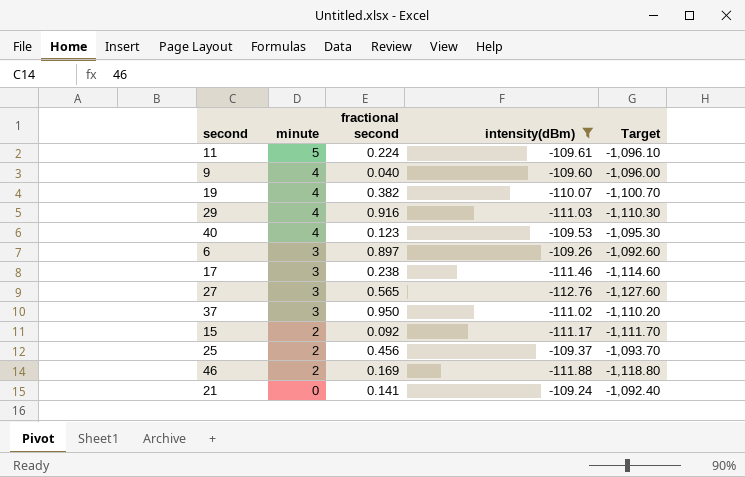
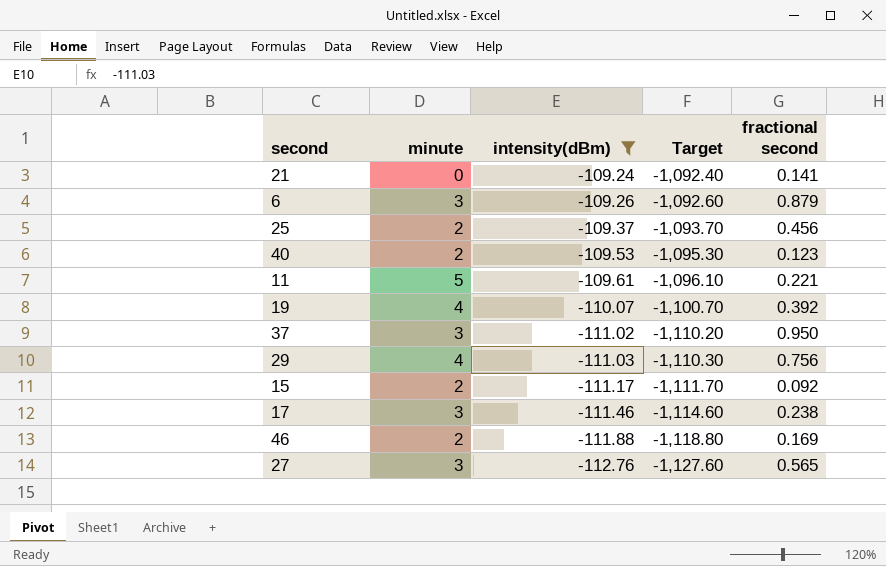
row order: minute descending -> intensity(dBm) descending
column fractional second | position: 3 -> 5
row 9: 4 | 0.040 | -109.60 | -1,096.00 -> none
6 | fractional second: 0.897 -> 0.879
40 | minute: 4 -> 2
11 | fractional second: 0.224 -> 0.221
19 | fractional second: 0.382 -> 0.392
29 | fractional second: 0.916 -> 0.756

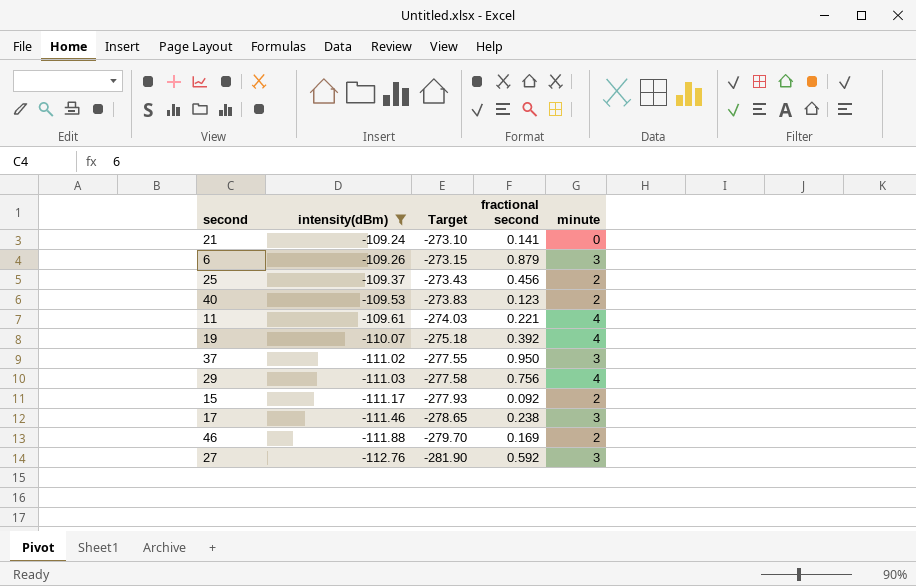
column Target | formula: [intensity(dBm)] * 10 -> [intensity(dBm)] * 2.5
column minute | position: 2 -> 5
11 | minute: 5 -> 4
27 | fractional second: 0.565 -> 0.592

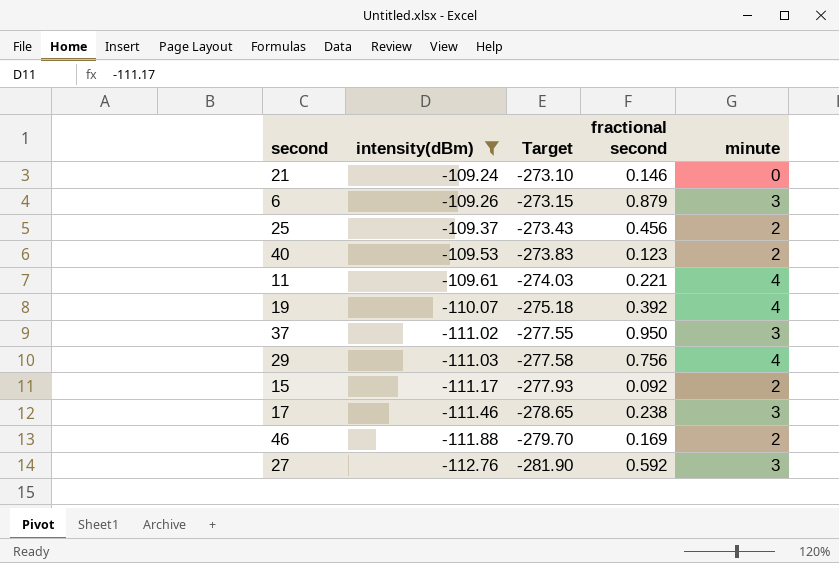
21 | fractional second: 0.141 -> 0.146

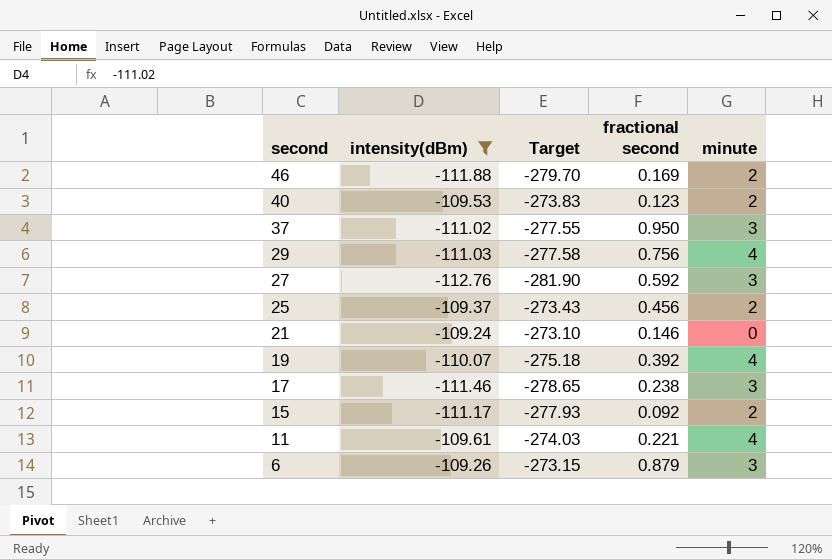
row order: intensity(dBm) descending -> second descending

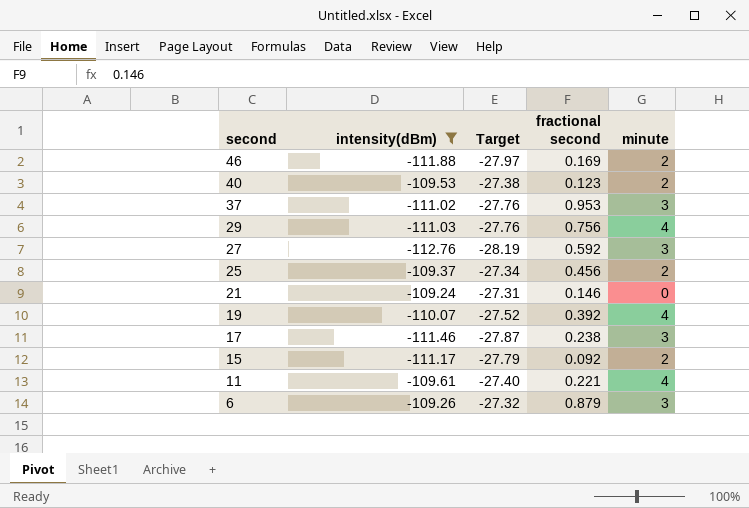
column Target | formula: [intensity(dBm)] * 2.5 -> [intensity(dBm)] * 0.25
37 | fractional second: 0.950 -> 0.953

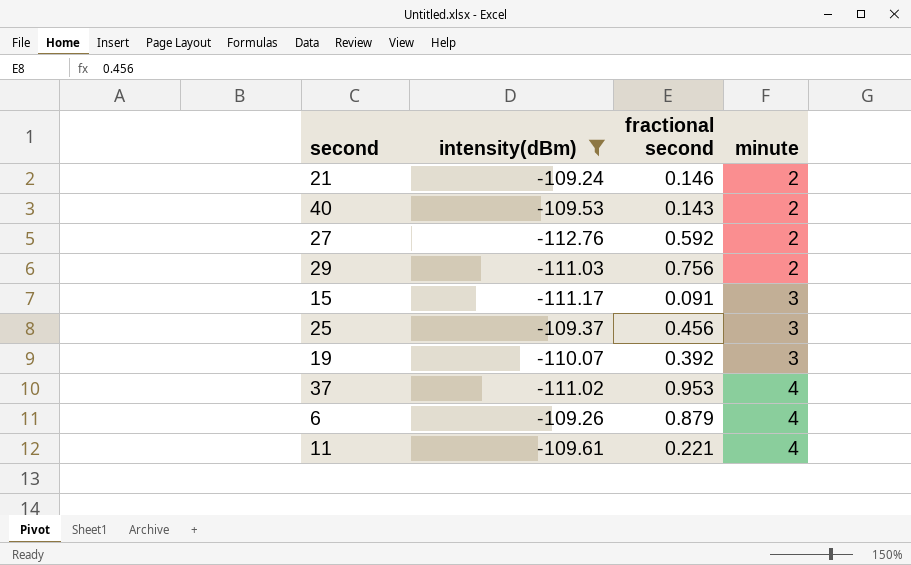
row order: second descending -> minute ascending
column Target | formula: [intensity(dBm)] * 0.25 -> none
row 46: -111.88 | -27.97 | 0.169 | 2 -> none
row 17: -111.46 | -27.87 | 0.238 | 3 -> none
21 | minute: 0 -> 2
40 | fractional second: 0.123 -> 0.143
27 | minute: 3 -> 2
29 | minute: 4 -> 2
15 | fractional second: 0.092 -> 0.091
15 | minute: 2 -> 3
25 | minute: 2 -> 3
19 | minute: 4 -> 3
37 | minute: 3 -> 4
6 | minute: 3 -> 4

